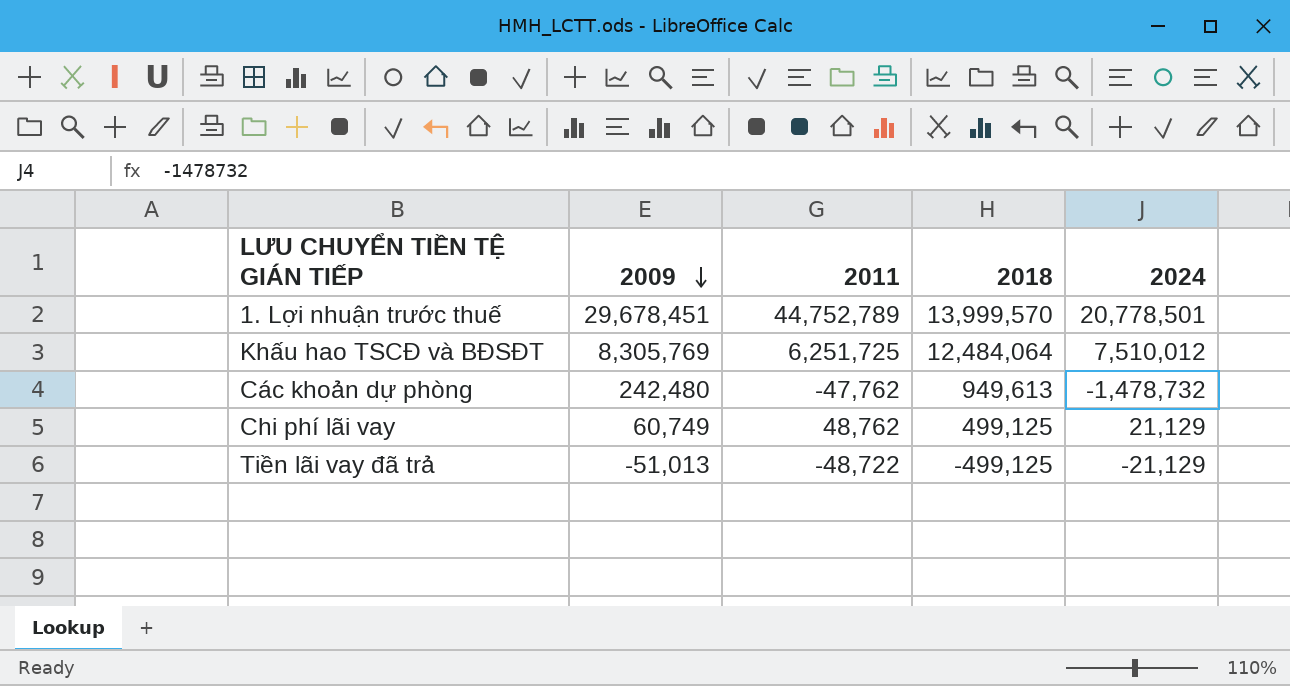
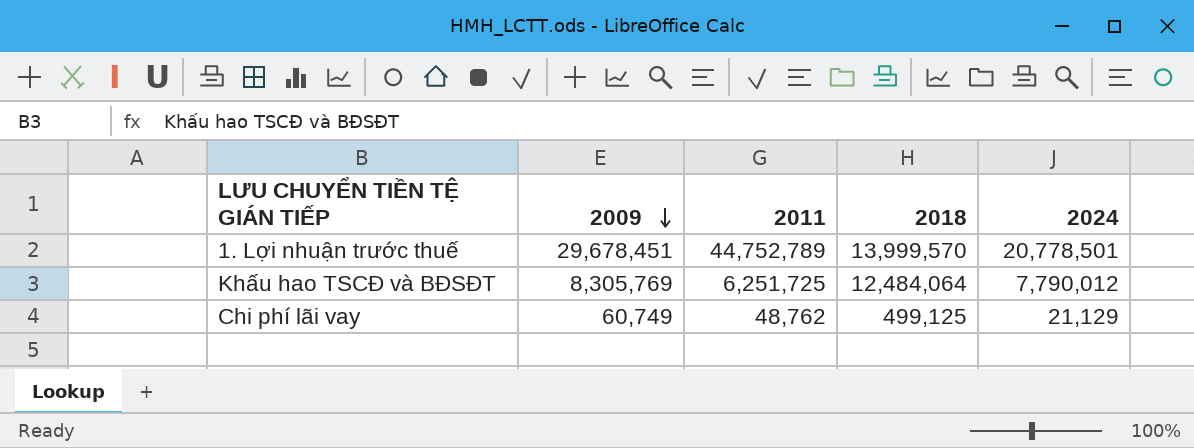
row Các khoản dự phòng: 242,480 | -47,762 | 949,613 | -1,478,732 -> none
row Tiền lãi vay đã trả: -51,013 | -48,722 | -499,125 | -21,129 -> none
Khấu hao TSCĐ và BĐSĐT | 2024: 7,510,012 -> 7,790,012

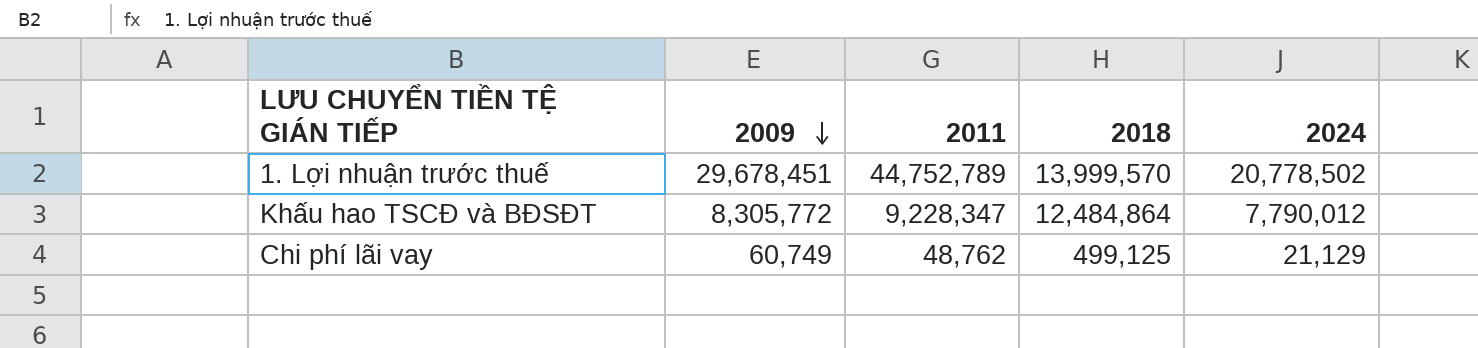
1. Lợi nhuận trước thuế | 2024: 20,778,501 -> 20,778,502
Khấu hao TSCĐ và BĐSĐT | 2009: 8,305,769 -> 8,305,772
Khấu hao TSCĐ và BĐSĐT | 2011: 6,251,725 -> 9,228,347
Khấu hao TSCĐ và BĐSĐT | 2018: 12,484,064 -> 12,484,864

